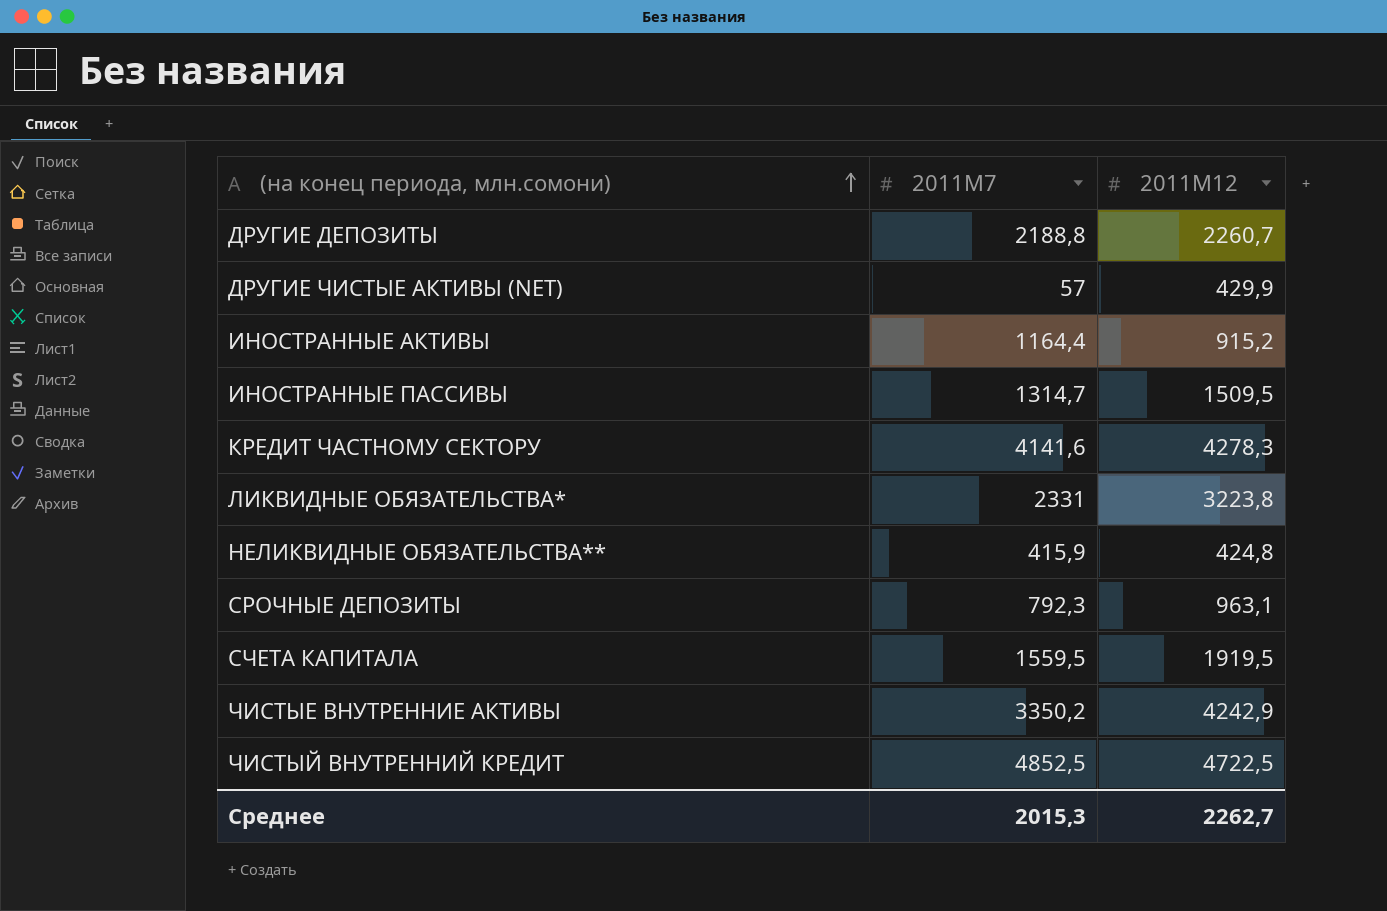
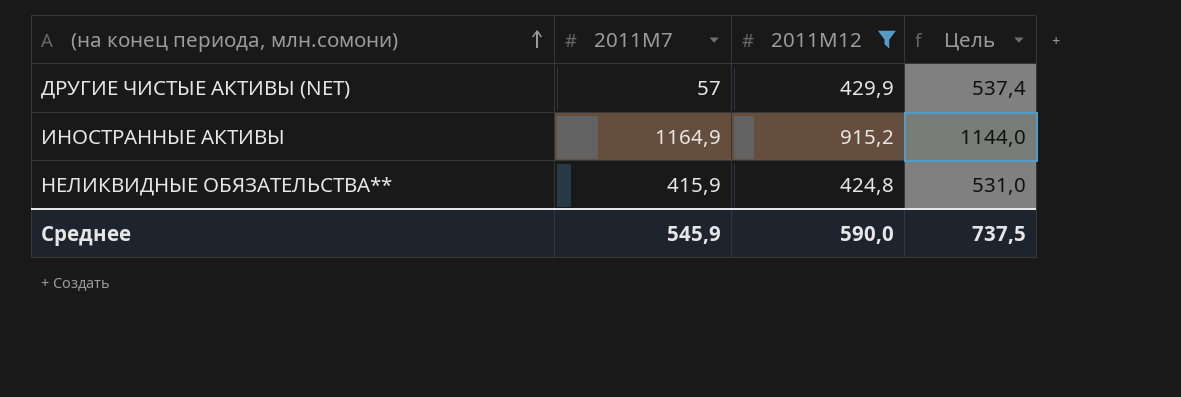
filter: none -> 2011M12 <= 915,2
column Цель | formula: none -> [2011M12] * 1,25
ИНОСТРАННЫЕ АКТИВЫ | 2011M7: 1164,4 -> 1164,9
Среднее | 2011M7: 2015,3 -> 545,9
Среднее | 2011M12: 2262,7 -> 590,0

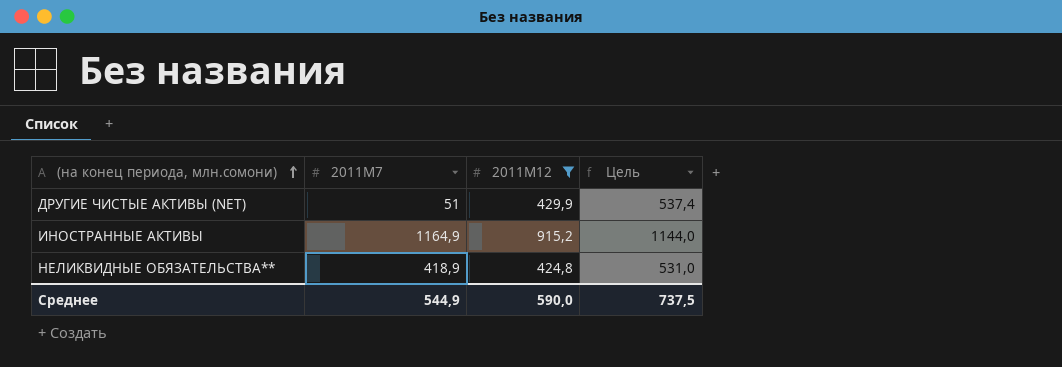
ДРУГИЕ ЧИСТЫЕ АКТИВЫ (NET) | 2011M7: 57 -> 51
НЕЛИКВИДНЫЕ ОБЯЗАТЕЛЬСТВА** | 2011M7: 415,9 -> 418,9
Среднее | 2011M7: 545,9 -> 544,9

